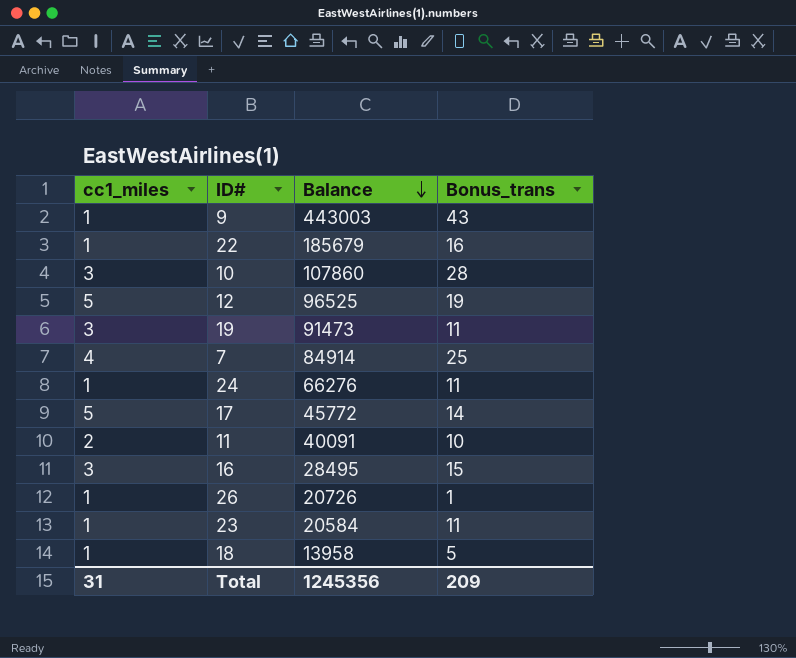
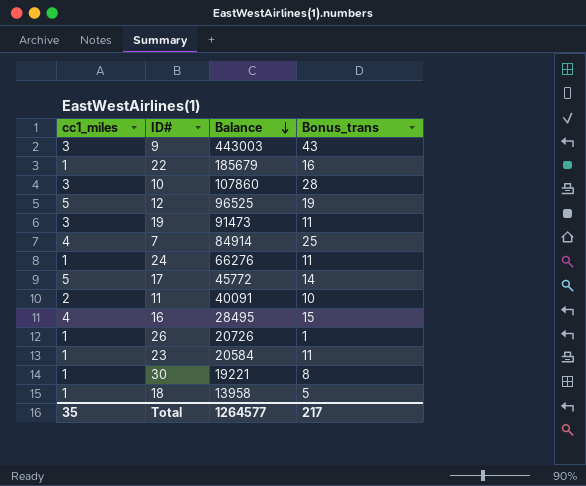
9 | cc1_miles: 1 -> 3
16 | cc1_miles: 3 -> 4
row 30: none -> 1 | 19221 | 8
Total | cc1_miles: 31 -> 35
Total | Balance: 1245356 -> 1264577
Total | Bonus_trans: 209 -> 217

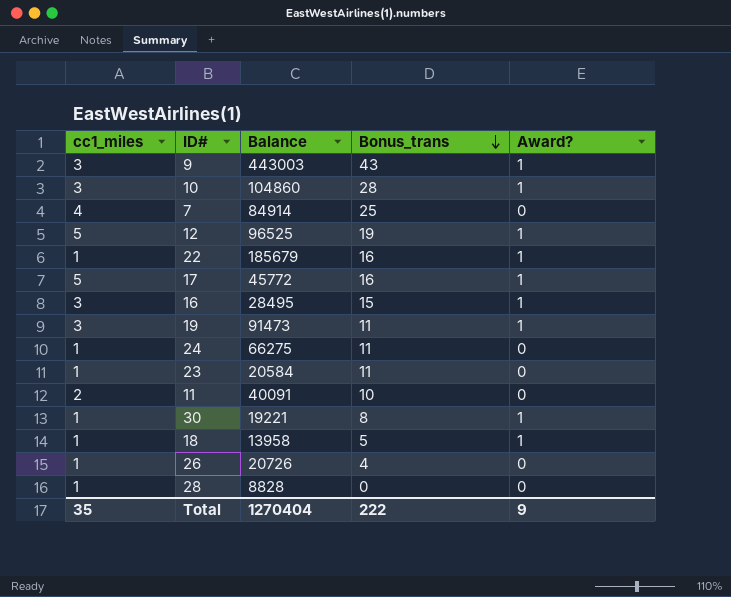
row order: Balance descending -> Bonus_trans descending
column Award? | position: none -> 5
10 | Balance: 107860 -> 104860
17 | Bonus_trans: 14 -> 16
16 | cc1_miles: 4 -> 3
24 | Balance: 66276 -> 66275
26 | Bonus_trans: 1 -> 4
row 28: none -> 1 | 8828 | 0 | 0
Total | Balance: 1264577 -> 1270404
Total | Bonus_trans: 217 -> 222

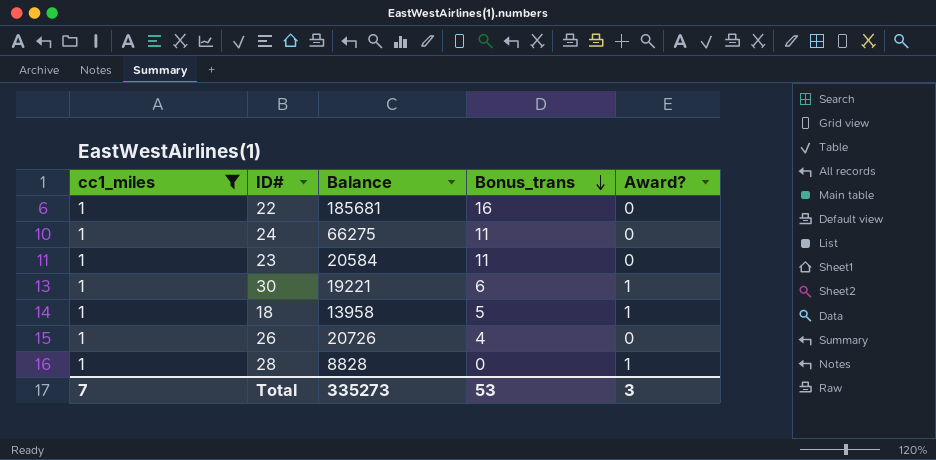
filter: none -> cc1_miles = 1
22 | Balance: 185679 -> 185681
22 | Award?: 1 -> 0
30 | Bonus_trans: 8 -> 6
28 | Award?: 0 -> 1
Total | cc1_miles: 35 -> 7
Total | Balance: 1270404 -> 335273
Total | Bonus_trans: 222 -> 53
Total | Award?: 9 -> 3

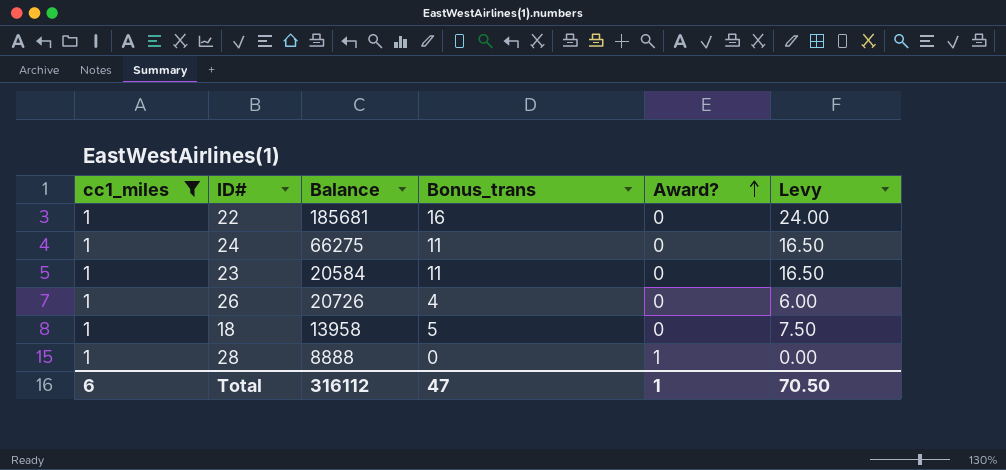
row order: Bonus_trans descending -> Award? ascending
column Levy | formula: none -> [Bonus_trans] * 1.5
row 30: 1 | 19221 | 6 | 1 -> none
18 | Award?: 1 -> 0
28 | Balance: 8828 -> 8888
Total | cc1_miles: 7 -> 6
Total | Balance: 335273 -> 316112
Total | Bonus_trans: 53 -> 47
Total | Award?: 3 -> 1

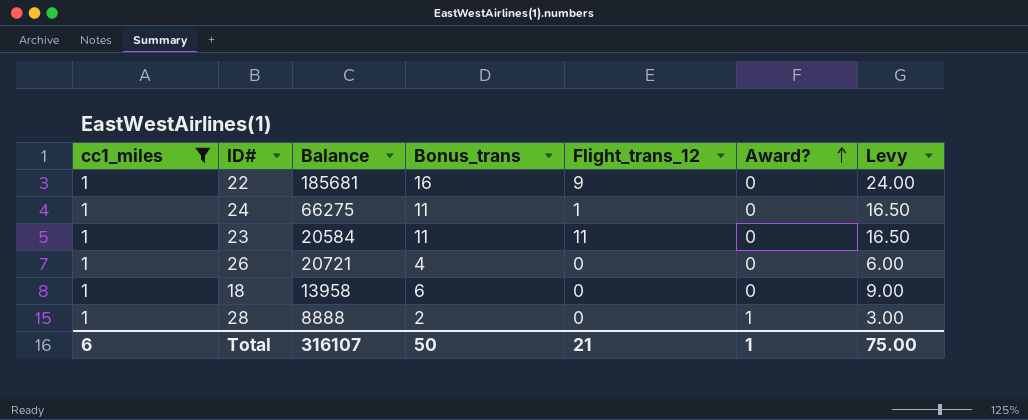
column Flight_trans_12 | position: none -> 5
26 | Balance: 20726 -> 20721
18 | Bonus_trans: 5 -> 6
18 | Levy: 7.50 -> 9.00
28 | Bonus_trans: 0 -> 2
28 | Levy: 0.00 -> 3.00
Total | Balance: 316112 -> 316107
Total | Bonus_trans: 47 -> 50
Total | Levy: 70.50 -> 75.00

